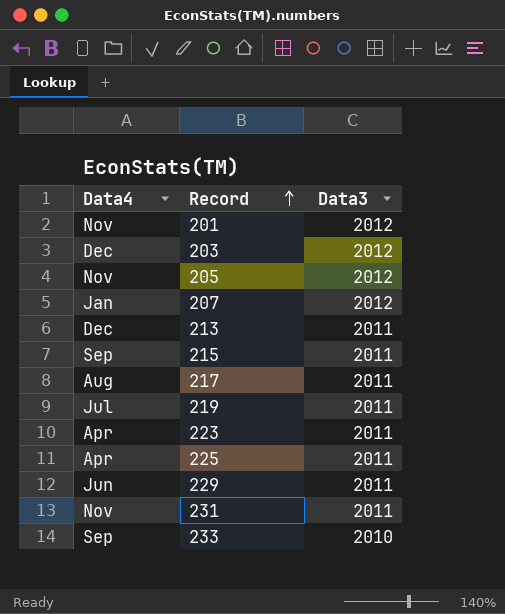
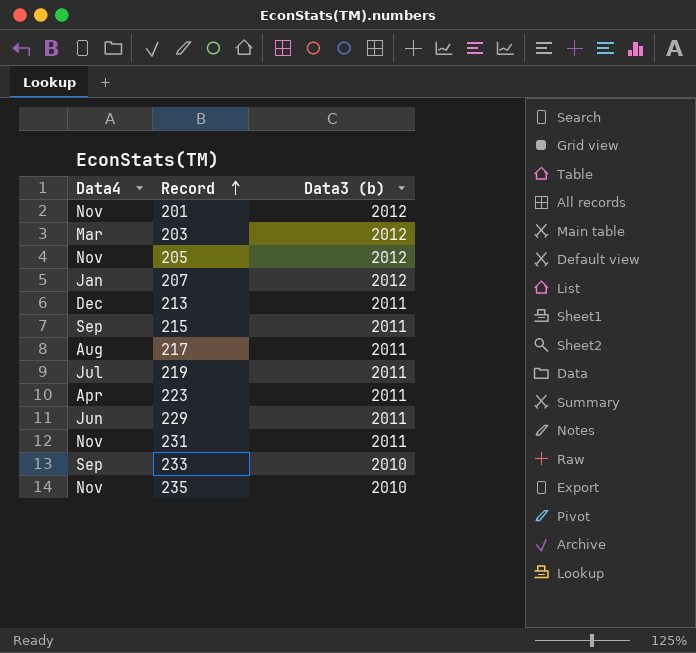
column name: Data3 -> Data3 (b)
row 225: Apr | 2011 -> none
203 | Data4: Dec -> Mar
row 235: none -> Nov | 2010

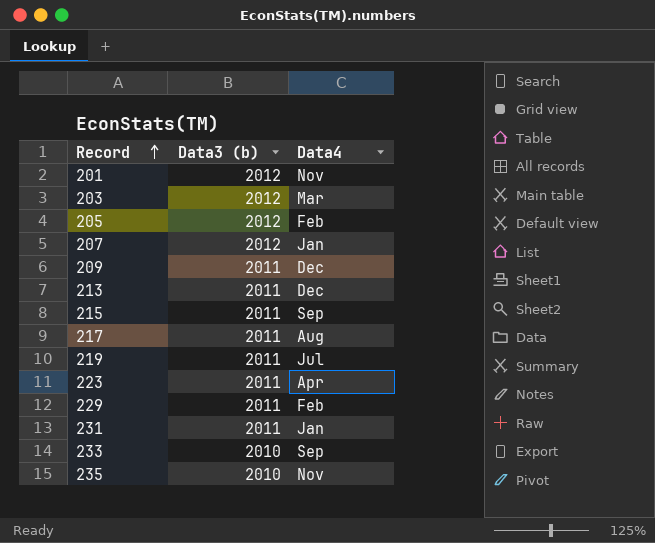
column Data4 | position: 1 -> 3
205 | Data4: Nov -> Feb
row 209: none -> 2011 | Dec
229 | Data4: Jun -> Feb
231 | Data4: Nov -> Jan

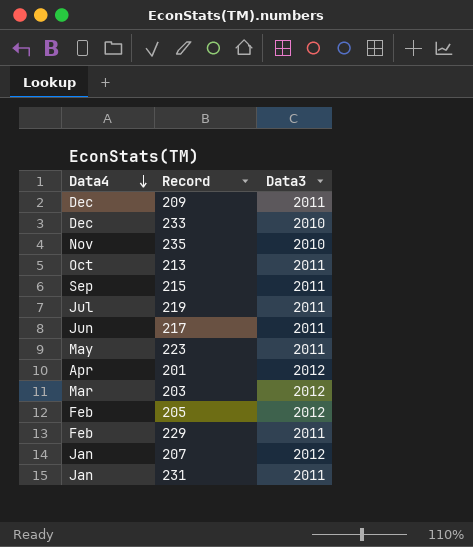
row order: Record ascending -> Data4 descending
column Data4 | position: 3 -> 1
column name: Data3 (b) -> Data3
233 | Data4: Sep -> Dec
213 | Data4: Dec -> Oct
217 | Data4: Aug -> Jun
223 | Data4: Apr -> May
201 | Data4: Nov -> Apr

